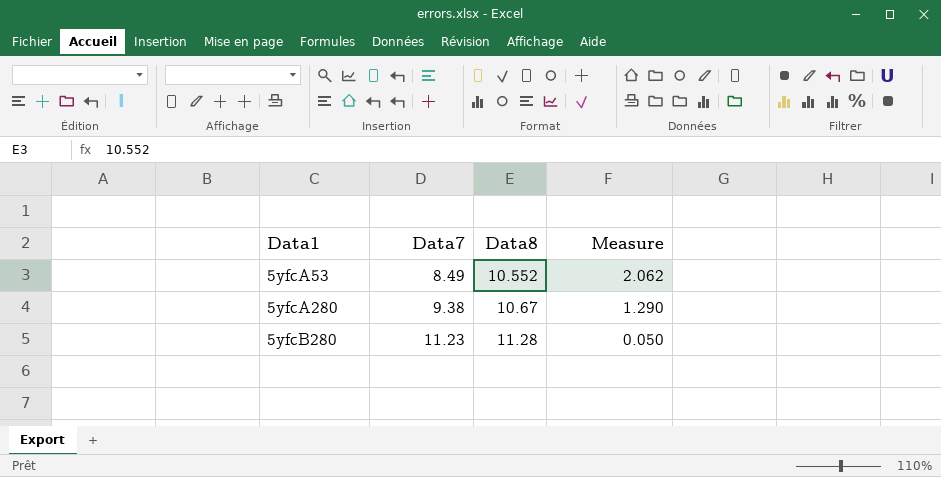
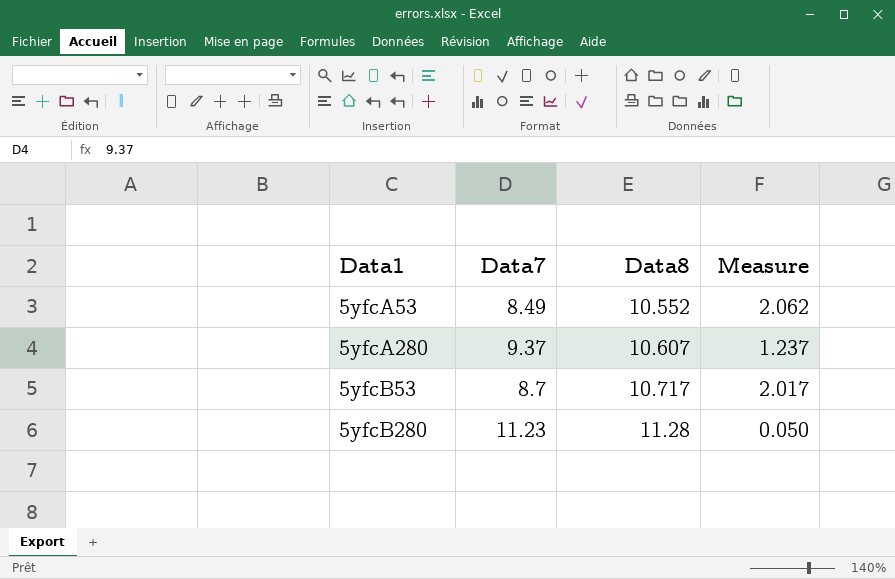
5yfcA280 | Data7: 9.38 -> 9.37
5yfcA280 | Data8: 10.67 -> 10.607
5yfcA280 | Measure: 1.290 -> 1.237
row 5yfcB53: none -> 8.7 | 10.717 | 2.017

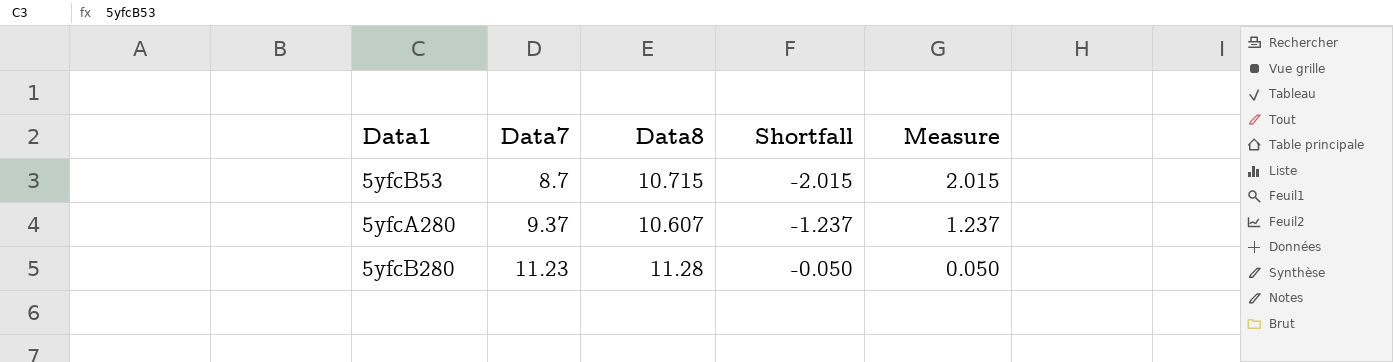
row order: Data1 ascending -> Data7 ascending
column Shortfall | formula: none -> [Data7] - [Data8]
row 5yfcA53: 8.49 | 10.552 | 2.062 -> none
5yfcB53 | Data8: 10.717 -> 10.715
5yfcB53 | Measure: 2.017 -> 2.015

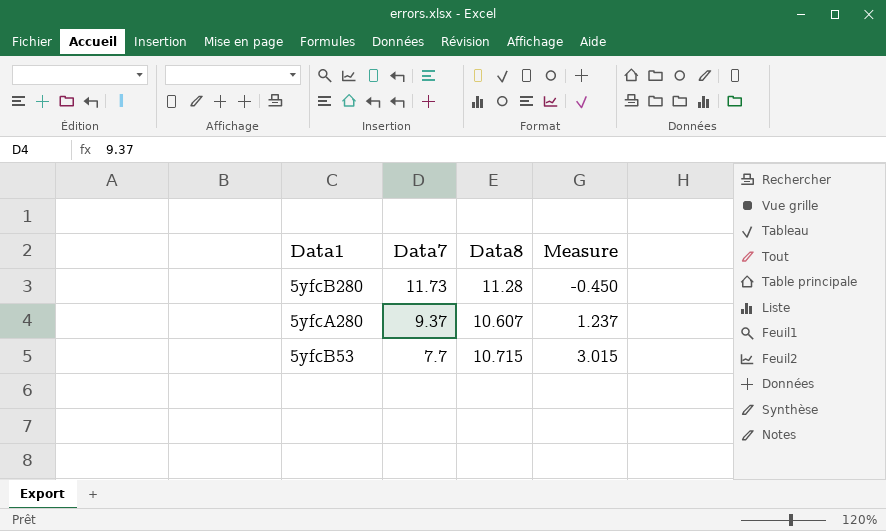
row order: Data7 ascending -> Data7 descending
column Shortfall | formula: [Data7] - [Data8] -> none
5yfcB280 | Data7: 11.23 -> 11.73
5yfcB280 | Measure: 0.050 -> -0.450
5yfcB53 | Data7: 8.7 -> 7.7
5yfcB53 | Measure: 2.015 -> 3.015

